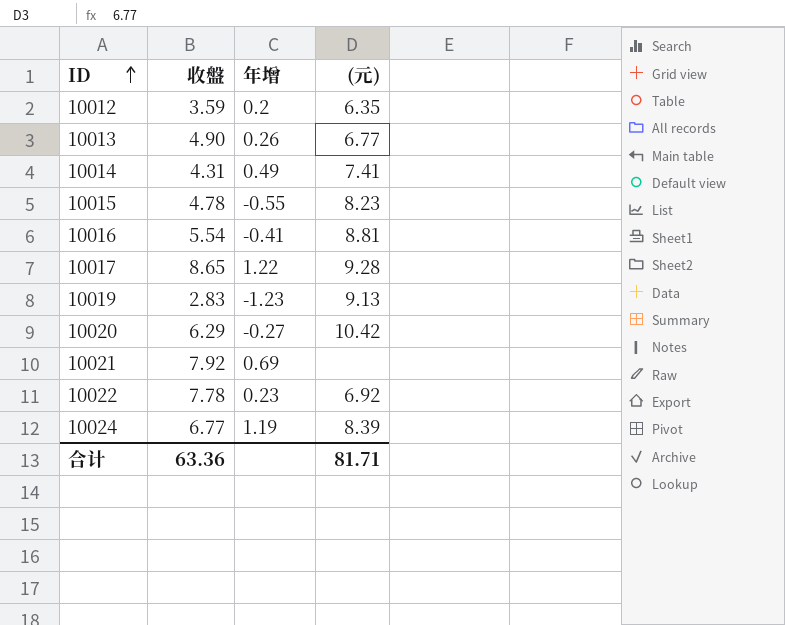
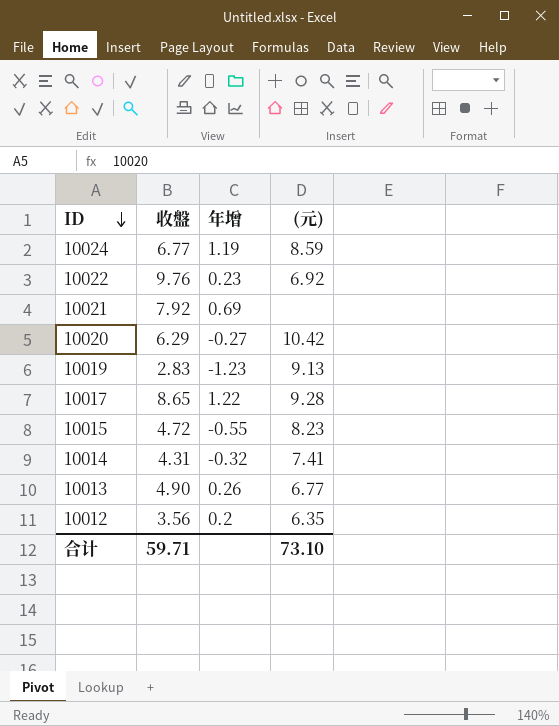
row order: ID ascending -> ID descending
row 10016: 5.54 | -0.41 | 8.81 -> none
10024 | (元): 8.39 -> 8.59
10022 | 收盤: 7.78 -> 9.76
10015 | 收盤: 4.78 -> 4.72
10014 | 年增: 0.49 -> -0.32
10012 | 收盤: 3.59 -> 3.56
合计 | 收盤: 63.36 -> 59.71
合计 | (元): 81.71 -> 73.10

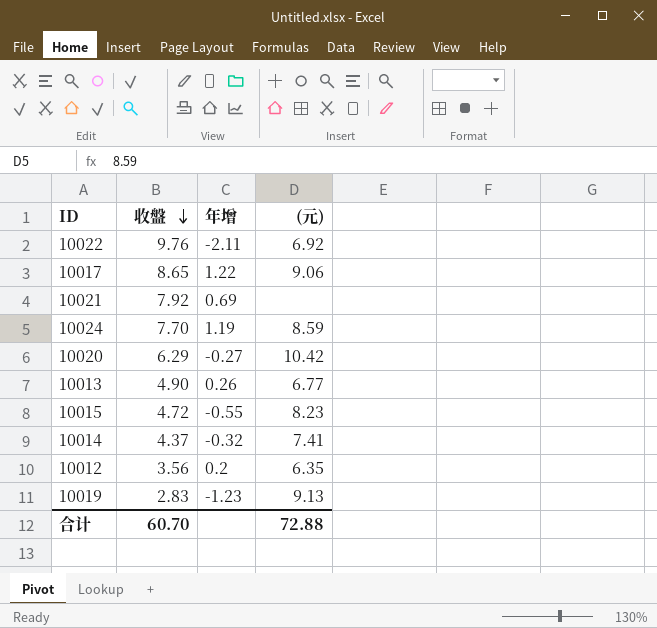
row order: ID descending -> 收盤 descending
10022 | 年增: 0.23 -> -2.11
10017 | (元): 9.28 -> 9.06
10024 | 收盤: 6.77 -> 7.70
10014 | 收盤: 4.31 -> 4.37
合计 | 收盤: 59.71 -> 60.70
合计 | (元): 73.10 -> 72.88

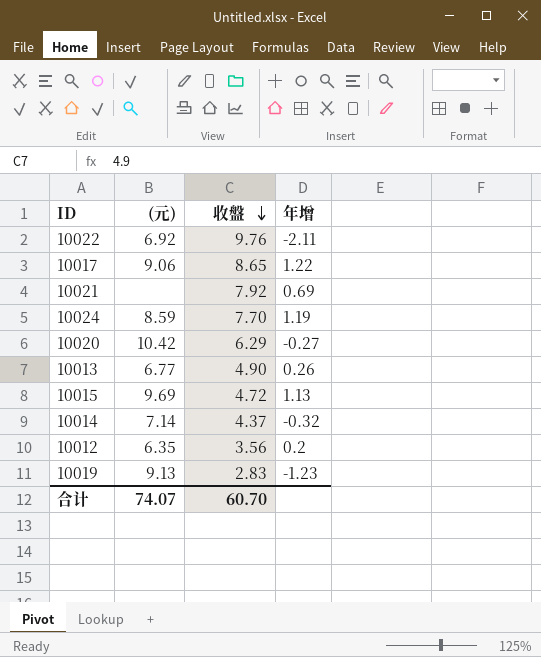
column (元) | position: 4 -> 2
10015 | (元): 8.23 -> 9.69
10015 | 年增: -0.55 -> 1.13
10014 | (元): 7.41 -> 7.14
合计 | (元): 72.88 -> 74.07

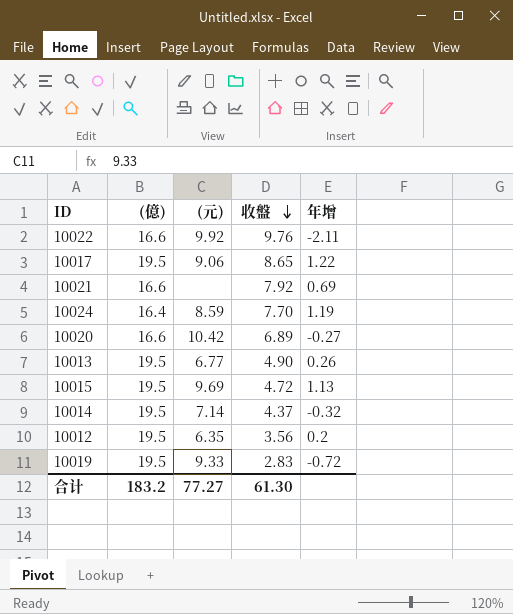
column (億) | position: none -> 2
10022 | (元): 6.92 -> 9.92
10020 | 收盤: 6.29 -> 6.89
10019 | (元): 9.13 -> 9.33
10019 | 年增: -1.23 -> -0.72
合计 | (元): 74.07 -> 77.27
合计 | 收盤: 60.70 -> 61.30

